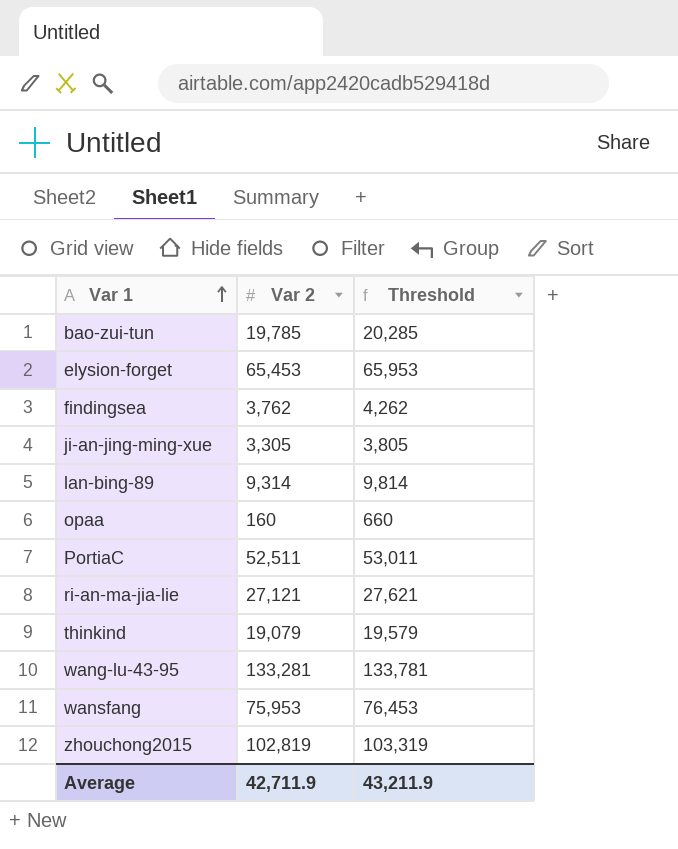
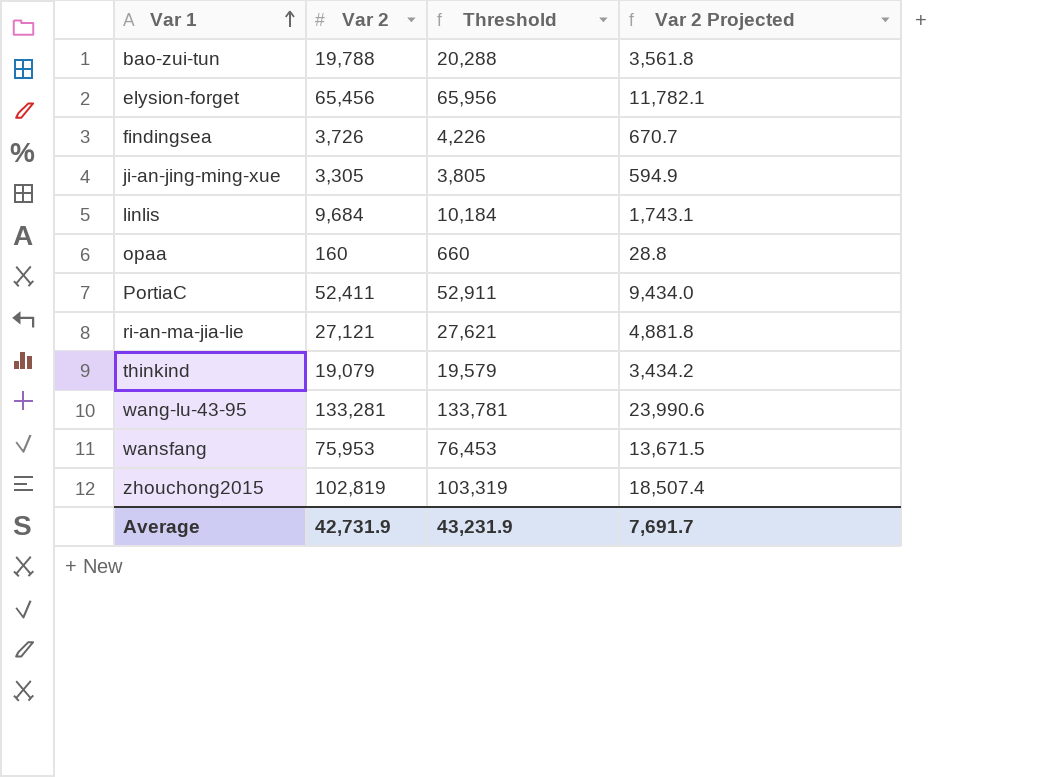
column Var 2 Projected | formula: none -> [Var 2] * 0.18
row lan-bing-89: 9,314 | 9,814 -> none
bao-zui-tun | Var 2: 19,785 -> 19,788
bao-zui-tun | Threshold: 20,285 -> 20,288
elysion-forget | Var 2: 65,453 -> 65,456
elysion-forget | Threshold: 65,953 -> 65,956
findingsea | Var 2: 3,762 -> 3,726
findingsea | Threshold: 4,262 -> 4,226
row linlis: none -> 9,684 | 10,184 | 1,743.1
PortiaC | Var 2: 52,511 -> 52,411
PortiaC | Threshold: 53,011 -> 52,911
Average | Var 2: 42,711.9 -> 42,731.9
Average | Threshold: 43,211.9 -> 43,231.9

